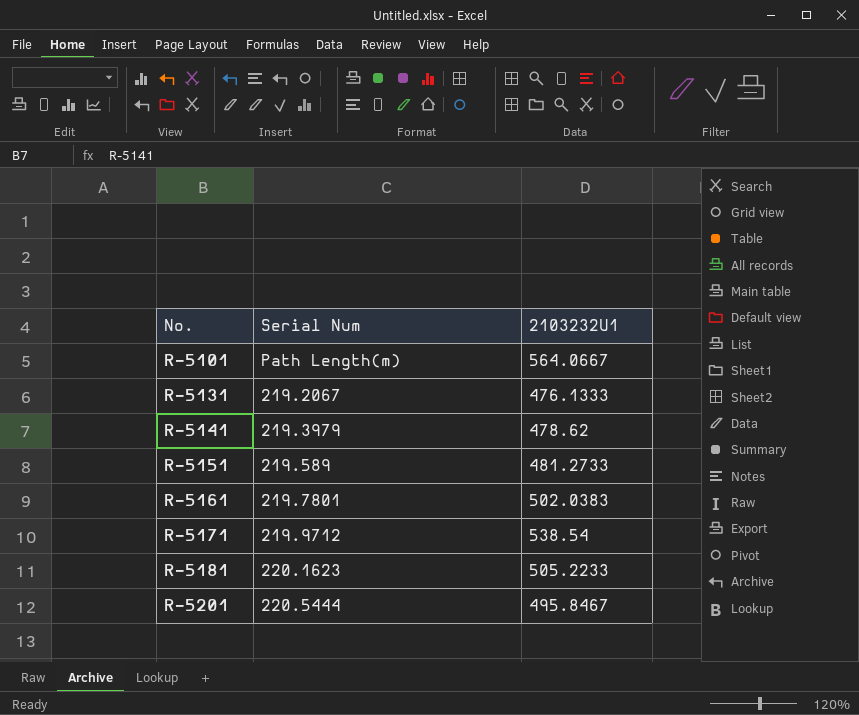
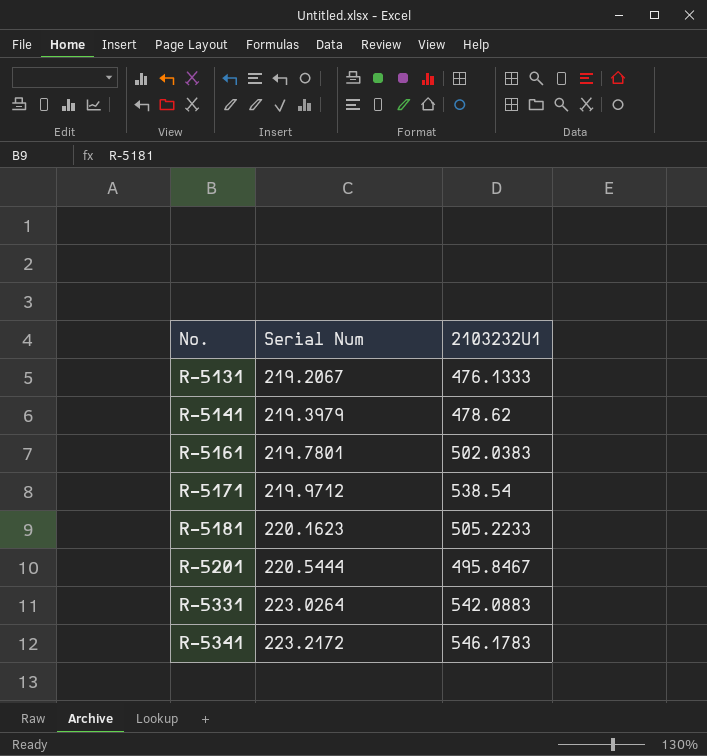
row R-5101: Path Length(m) | 564.0667 -> none
row R-5151: 219.589 | 481.2733 -> none
row R-5331: none -> 223.0264 | 542.0883
row R-5341: none -> 223.2172 | 546.1783

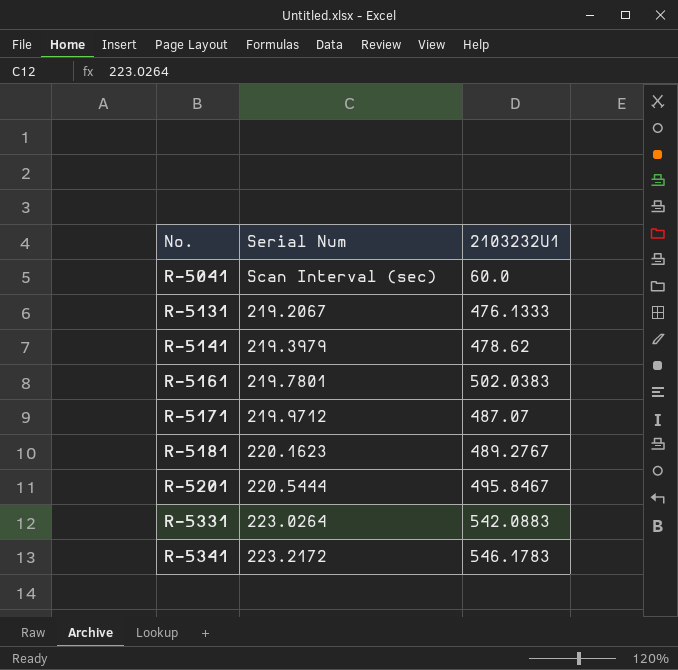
row R-5041: none -> Scan Interval (sec) | 60.0
R-5171 | 2103232U1: 538.54 -> 487.07
R-5181 | 2103232U1: 505.2233 -> 489.2767

